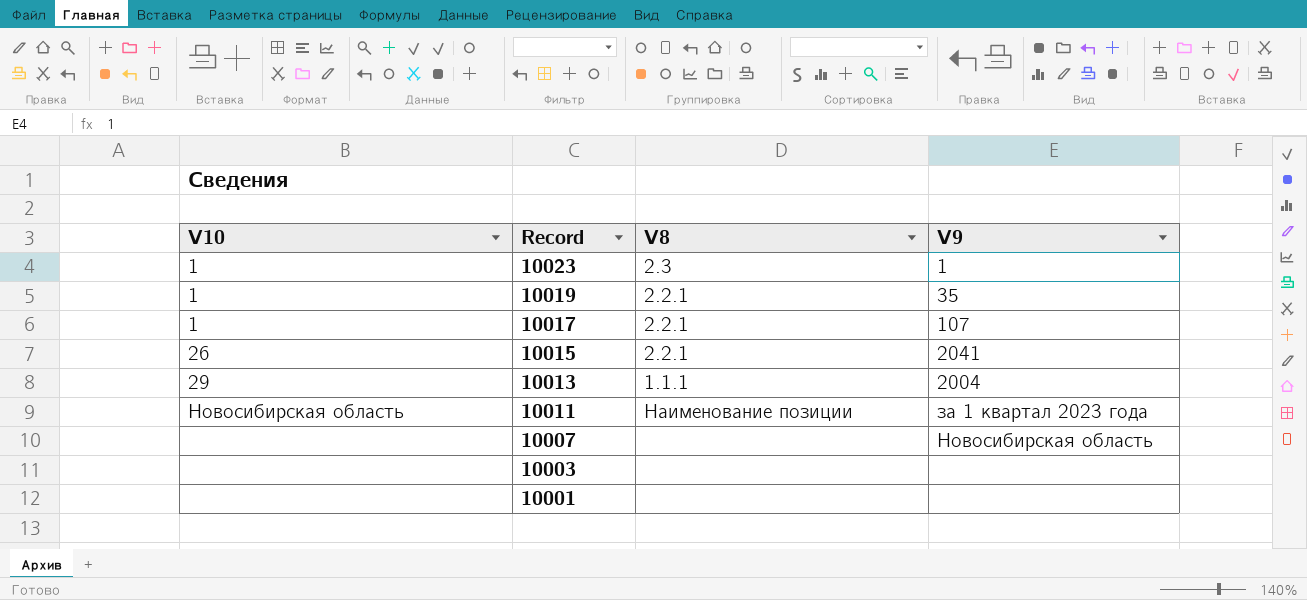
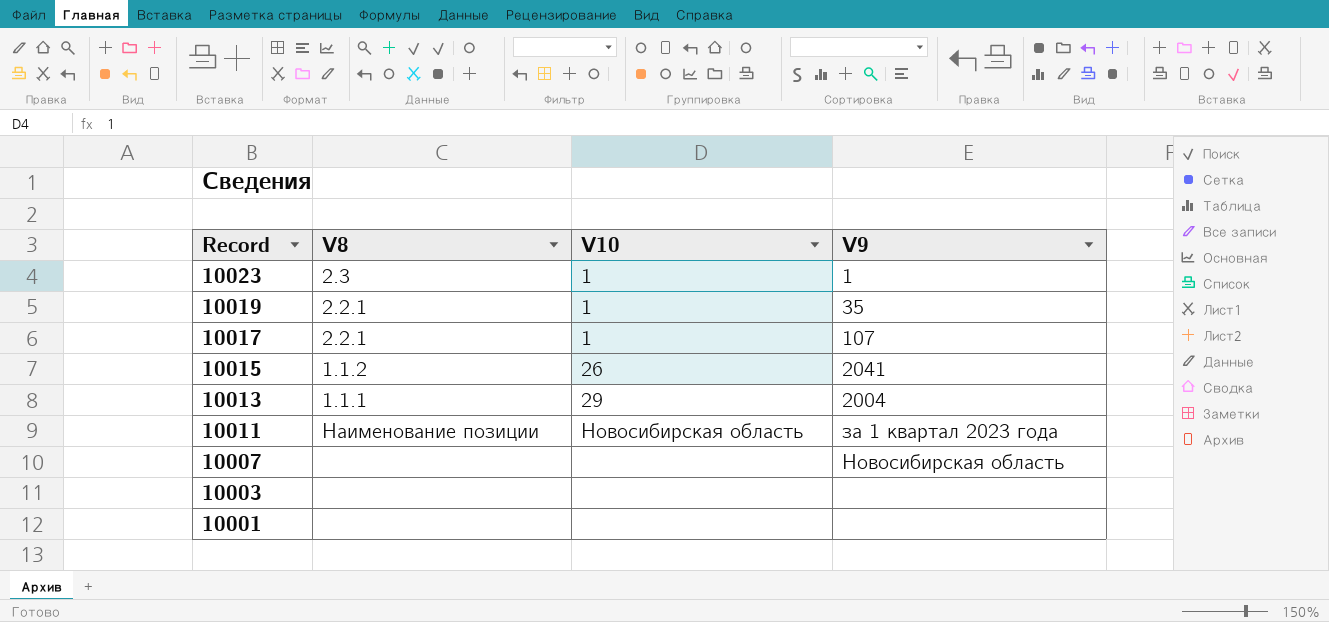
column V10 | position: 1 -> 3
10015 | V8: 2.2.1 -> 1.1.2

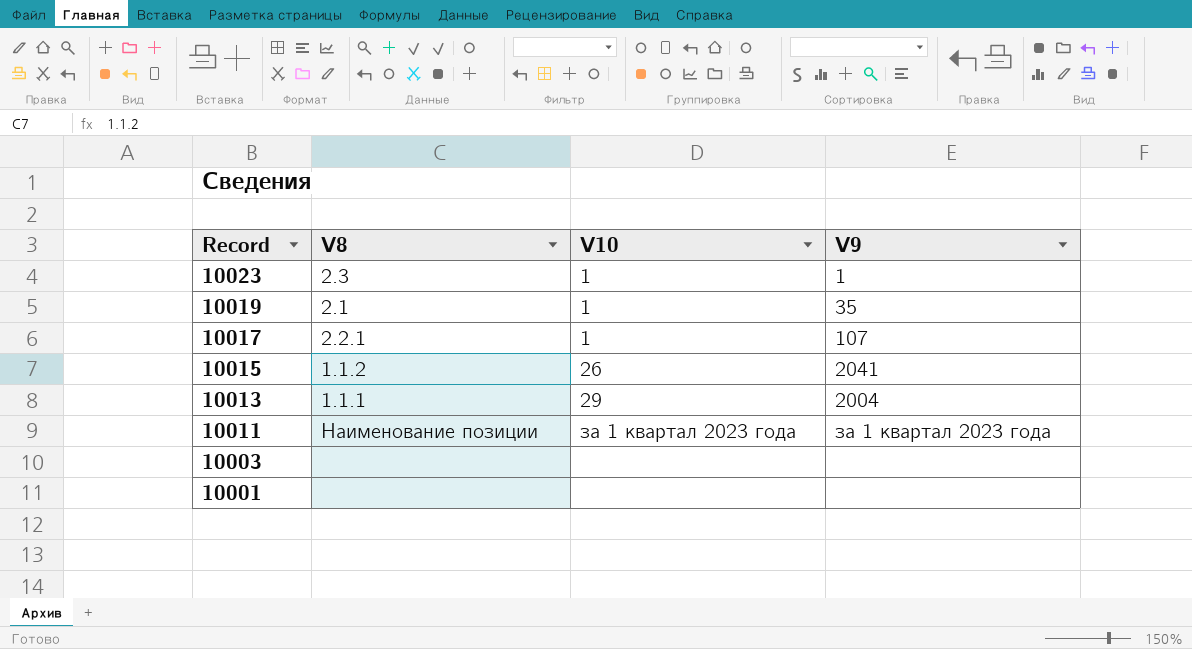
row 10007: none | none | Новосибирская область -> none
10019 | V8: 2.2.1 -> 2.1
10011 | V10: Новосибирская область -> за 1 квартал 2023 года

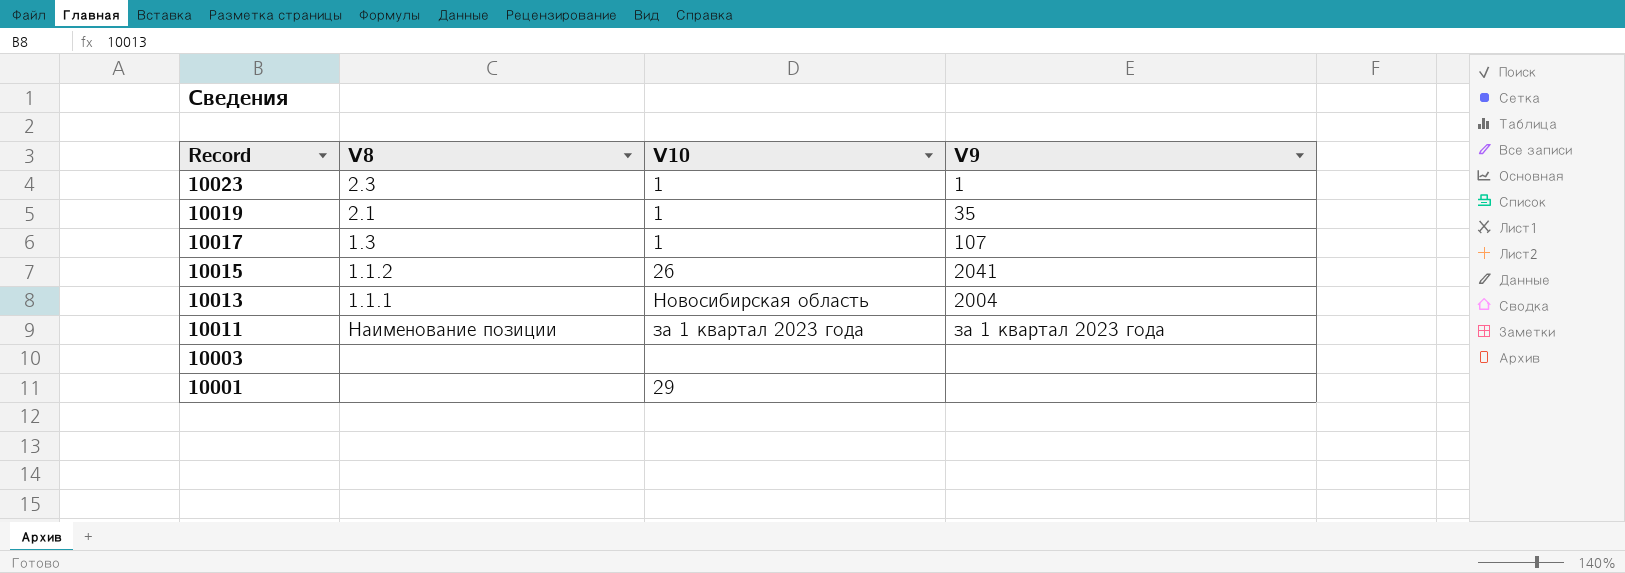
10017 | V8: 2.2.1 -> 1.3
10013 | V10: 29 -> Новосибирская область
10001 | V10: none -> 29

